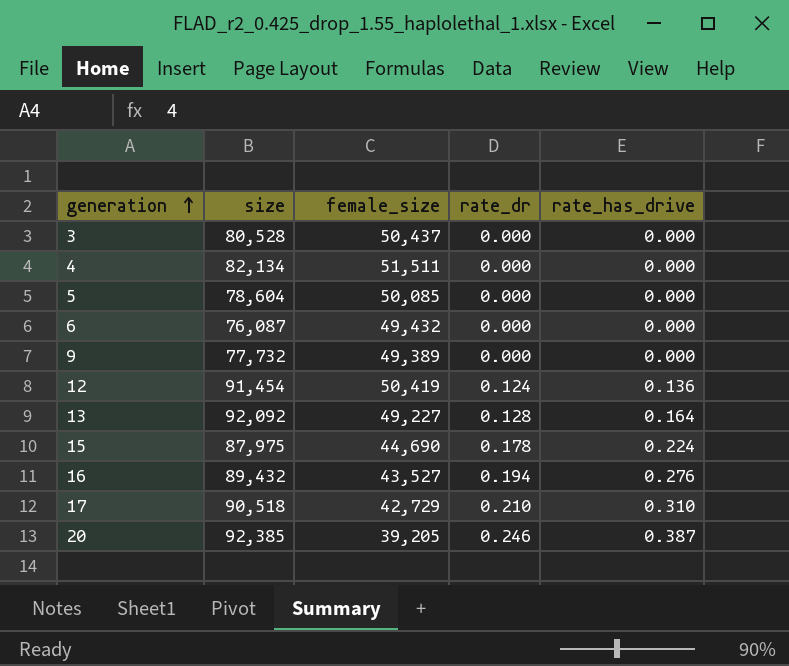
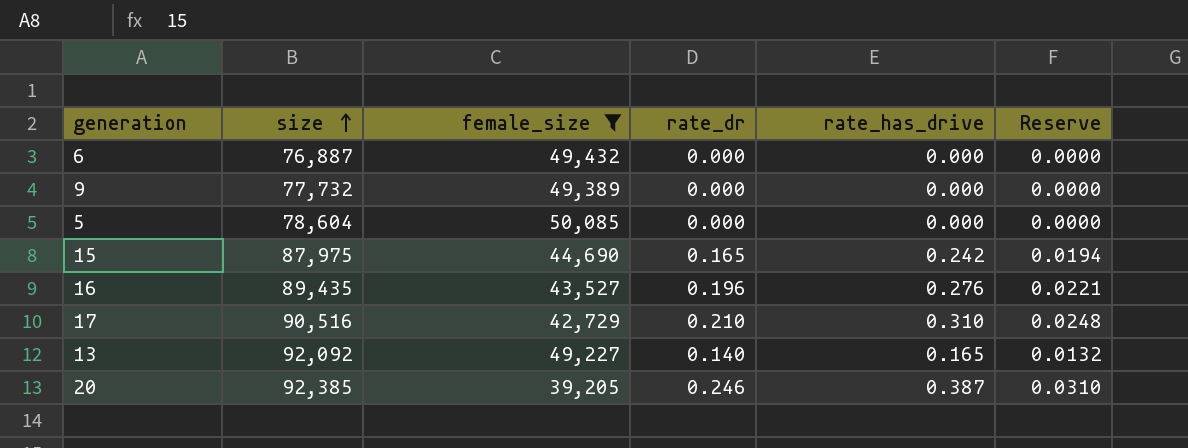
filter: none -> female_size <= 50,085
row order: generation ascending -> size ascending
column Reserve | formula: none -> [rate_has_drive] * 0.08
6 | size: 76,087 -> 76,887
15 | rate_dr: 0.178 -> 0.165
15 | rate_has_drive: 0.224 -> 0.242
16 | size: 89,432 -> 89,435
16 | rate_dr: 0.194 -> 0.196
17 | size: 90,518 -> 90,516
13 | rate_dr: 0.128 -> 0.140
13 | rate_has_drive: 0.164 -> 0.165

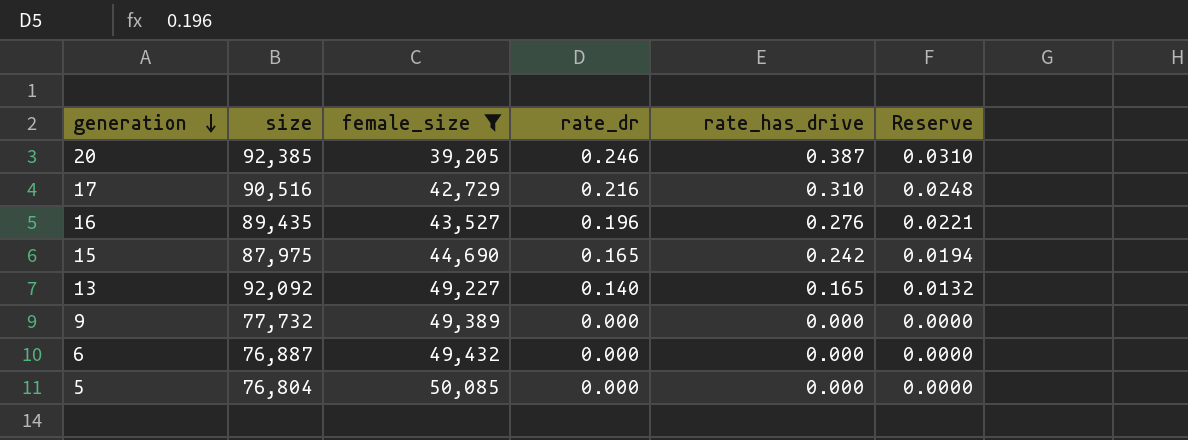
row order: size ascending -> generation descending
17 | rate_dr: 0.210 -> 0.216
5 | size: 78,604 -> 76,804

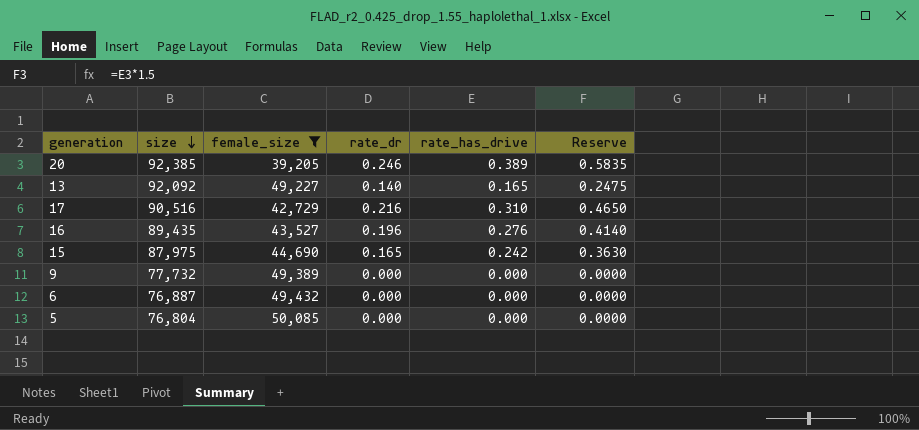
row order: generation descending -> size descending
column Reserve | formula: [rate_has_drive] * 0.08 -> [rate_has_drive] * 1.5
20 | rate_has_drive: 0.387 -> 0.389

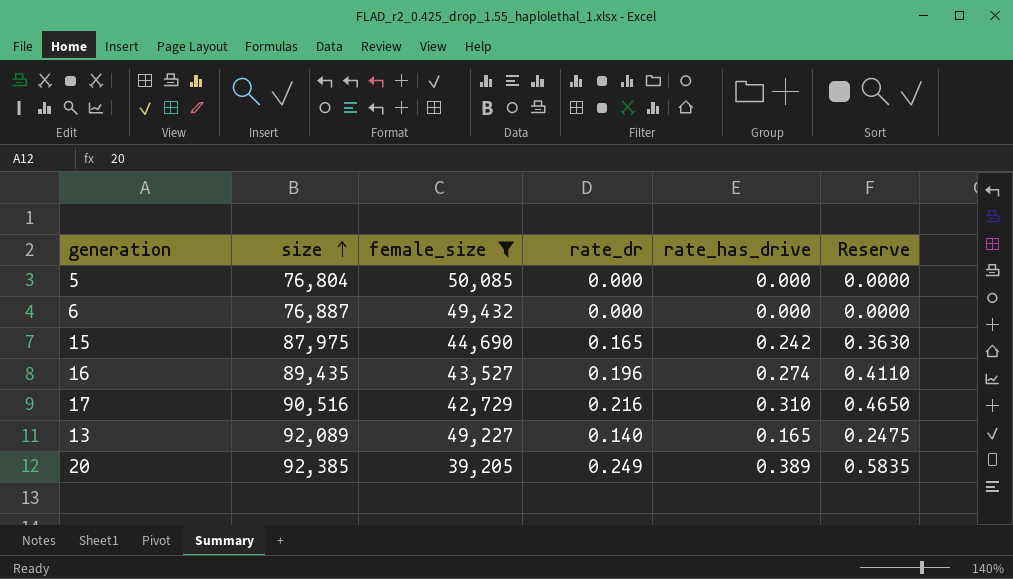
row order: size descending -> size ascending
row 9: 77,732 | 49,389 | 0.000 | 0.000 | 0.0000 -> none
16 | rate_has_drive: 0.276 -> 0.274
16 | Reserve: 0.4140 -> 0.4110
13 | size: 92,092 -> 92,089
20 | rate_dr: 0.246 -> 0.249

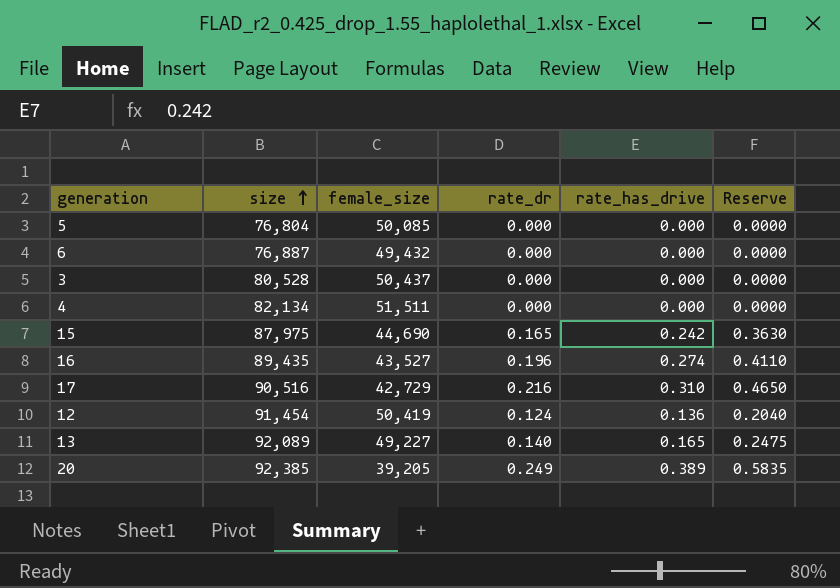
filter: female_size <= 50,085 -> none

